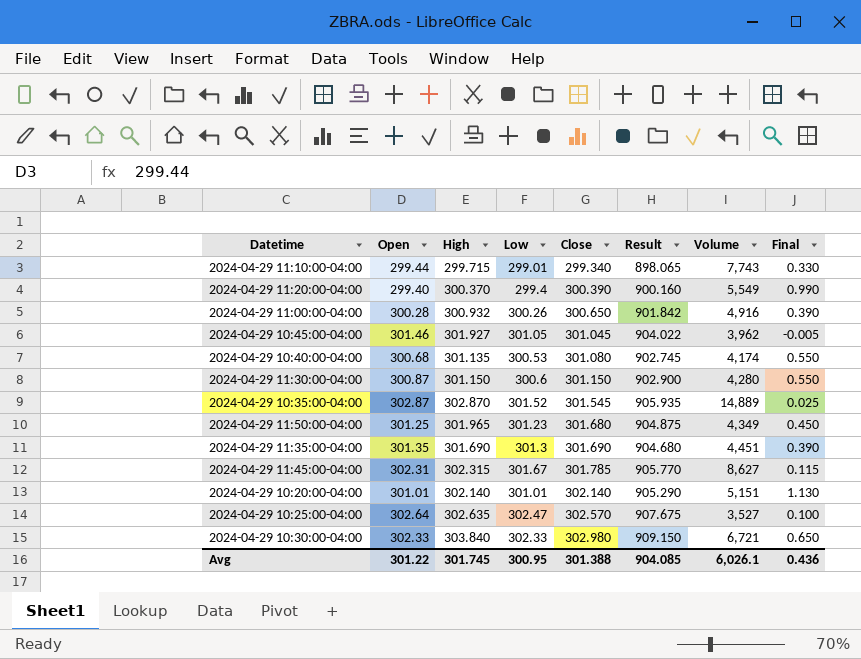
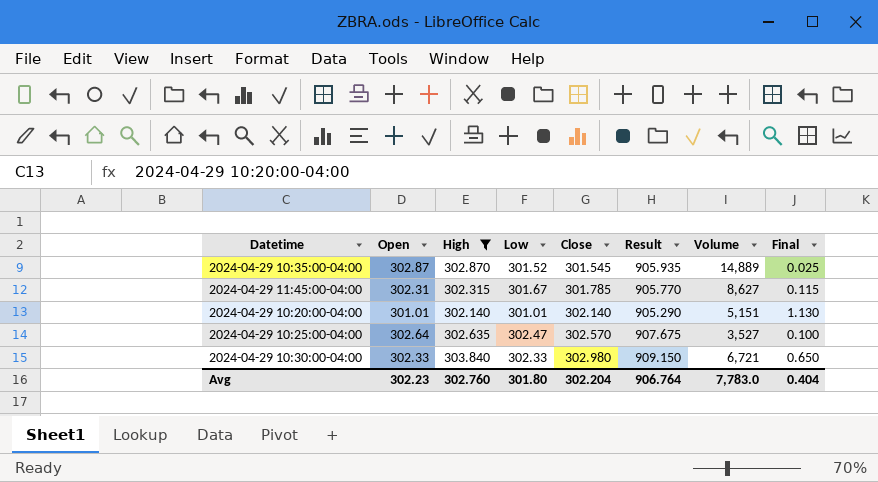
filter: none -> High >= 302.140
Avg | Open: 301.22 -> 302.23
Avg | High: 301.745 -> 302.760
Avg | Low: 300.95 -> 301.80
Avg | Close: 301.388 -> 302.204
Avg | Result: 904.085 -> 906.764
Avg | Volume: 6,026.1 -> 7,783.0
Avg | Final: 0.436 -> 0.404

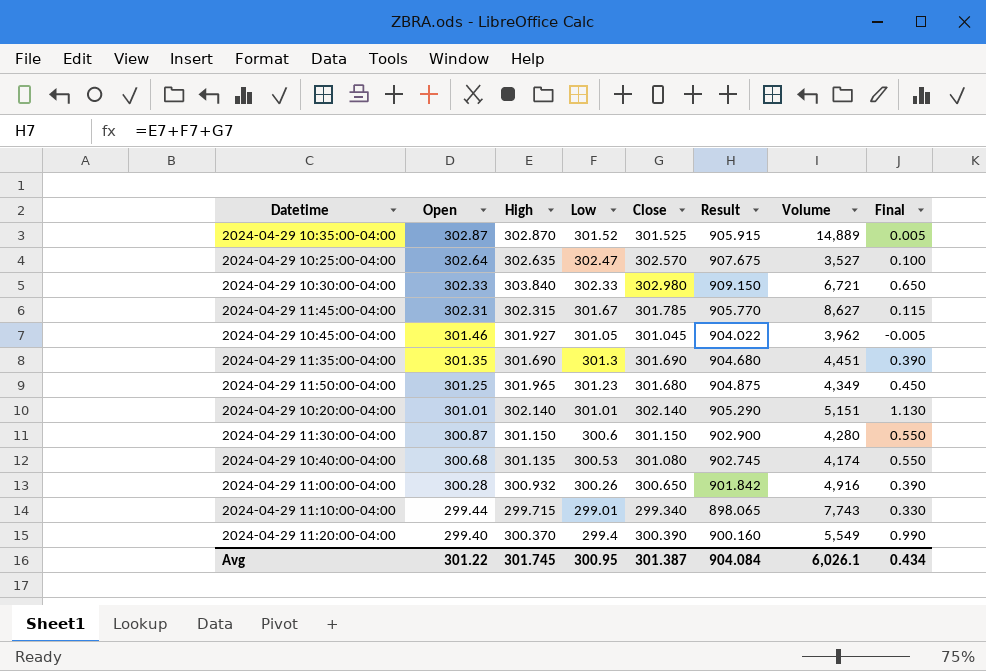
filter: High >= 302.140 -> none
row order: Close ascending -> Open descending
2024-04-29 10:35:00-04:00 | Close: 301.545 -> 301.525
2024-04-29 10:35:00-04:00 | Result: 905.935 -> 905.915
2024-04-29 10:35:00-04:00 | Final: 0.025 -> 0.005
Avg | Open: 302.23 -> 301.22
Avg | High: 302.760 -> 301.745
Avg | Low: 301.80 -> 300.95
Avg | Close: 302.204 -> 301.387
Avg | Result: 906.764 -> 904.084
Avg | Volume: 7,783.0 -> 6,026.1
Avg | Final: 0.404 -> 0.434

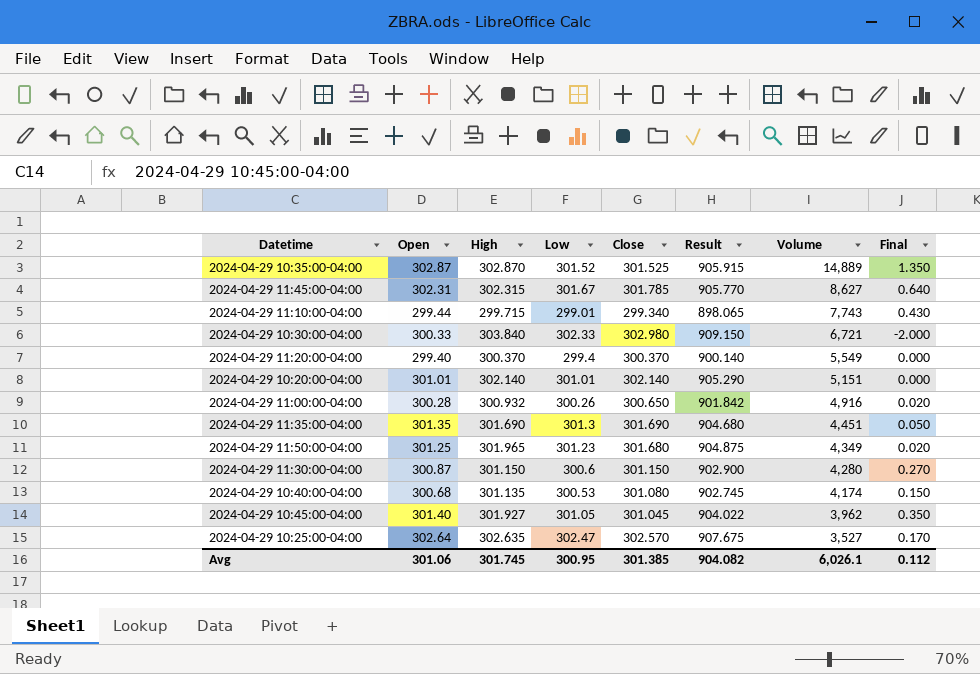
row order: Open descending -> Volume descending
column Final | formula: [Close] - [Low] -> [Open] - [Low]
2024-04-29 10:30:00-04:00 | Open: 302.33 -> 300.33
2024-04-29 11:20:00-04:00 | Close: 300.390 -> 300.370
2024-04-29 11:20:00-04:00 | Result: 900.160 -> 900.140
2024-04-29 10:45:00-04:00 | Open: 301.46 -> 301.40
Avg | Open: 301.22 -> 301.06
Avg | Close: 301.387 -> 301.385
Avg | Result: 904.084 -> 904.082
Avg | Final: 0.434 -> 0.112

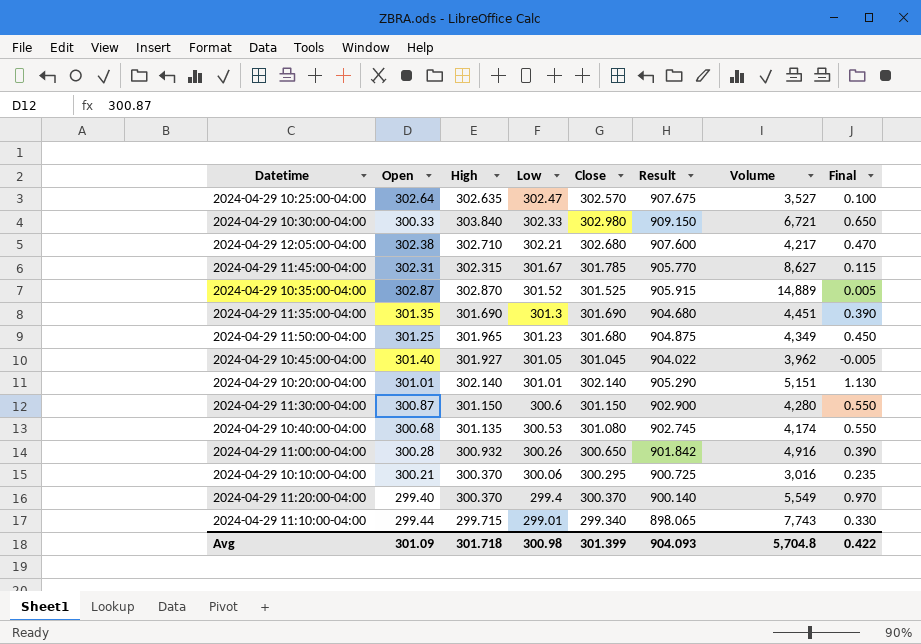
row order: Volume descending -> Low descending
column Final | formula: [Open] - [Low] -> [Close] - [Low]
row 2024-04-29 12:05:00-04:00: none -> 302.38 | 302.710 | 302.21 | 302.680 | 907.600 | 4,217 | 0.470
row 2024-04-29 10:10:00-04:00: none -> 300.21 | 300.370 | 300.06 | 300.295 | 900.725 | 3,016 | 0.235
Avg | Open: 301.06 -> 301.09
Avg | High: 301.745 -> 301.718
Avg | Low: 300.95 -> 300.98
Avg | Close: 301.385 -> 301.399
Avg | Result: 904.082 -> 904.093
Avg | Volume: 6,026.1 -> 5,704.8
Avg | Final: 0.112 -> 0.422

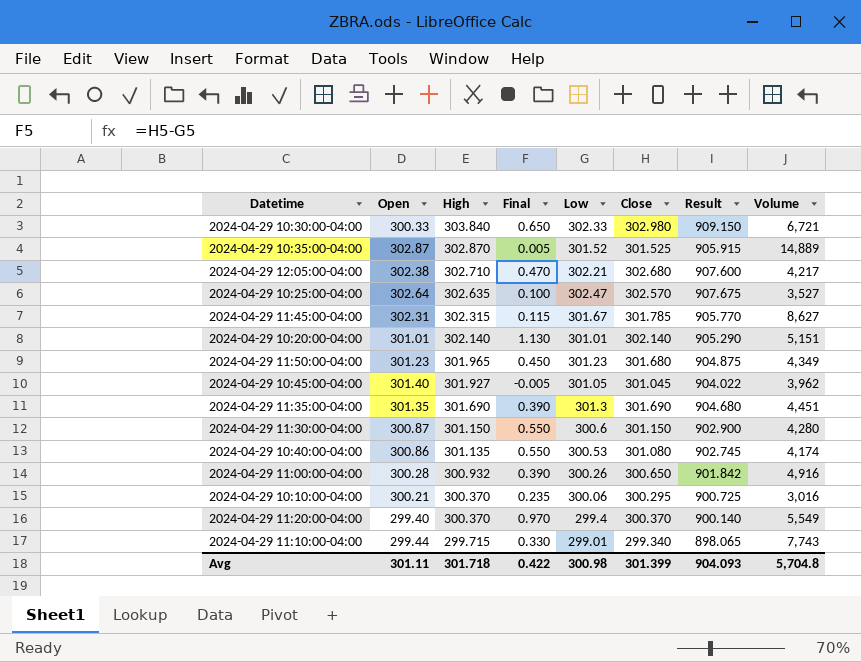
row order: Low descending -> High descending
column Final | position: 8 -> 4
2024-04-29 11:50:00-04:00 | Open: 301.25 -> 301.23
2024-04-29 10:40:00-04:00 | Open: 300.68 -> 300.86
Avg | Open: 301.09 -> 301.11

